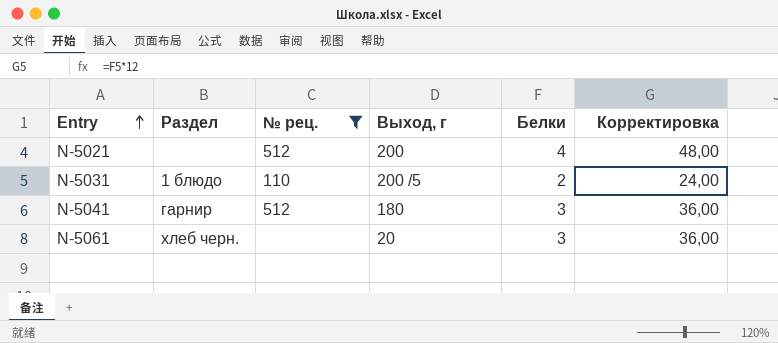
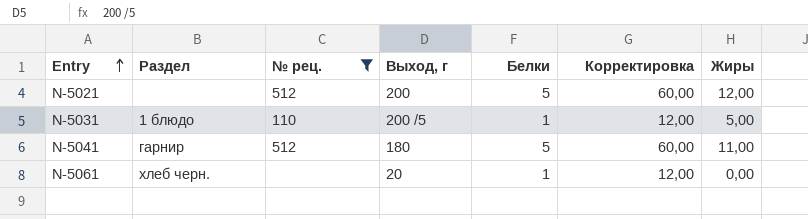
column Жиры | position: none -> 7
N-5021 | Белки: 4 -> 5
N-5021 | Корректировка: 48,00 -> 60,00
N-5031 | Белки: 2 -> 1
N-5031 | Корректировка: 24,00 -> 12,00
N-5041 | Белки: 3 -> 5
N-5041 | Корректировка: 36,00 -> 60,00
N-5061 | Белки: 3 -> 1
N-5061 | Корректировка: 36,00 -> 12,00

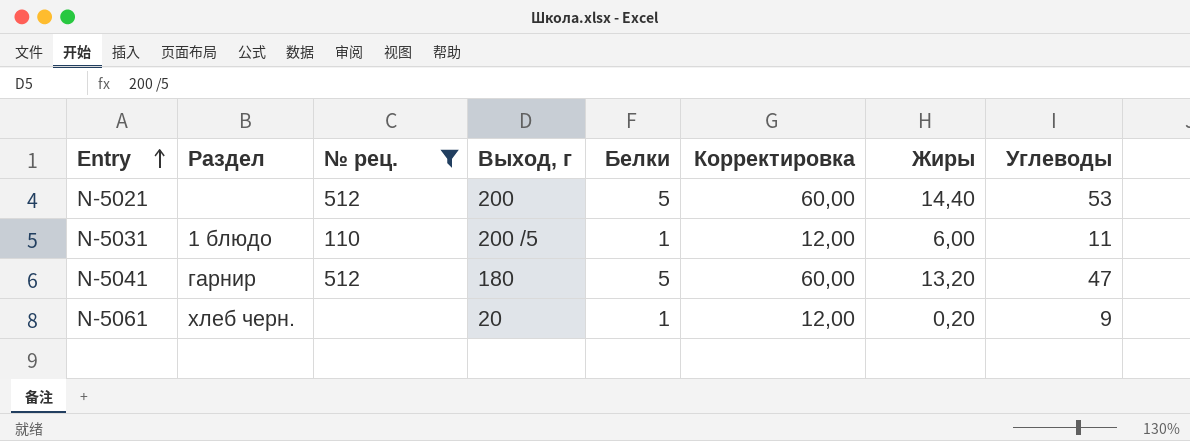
column Углеводы | position: none -> 8
N-5021 | Жиры: 12,00 -> 14,40
N-5031 | Жиры: 5,00 -> 6,00
N-5041 | Жиры: 11,00 -> 13,20
N-5061 | Жиры: 0,00 -> 0,20

